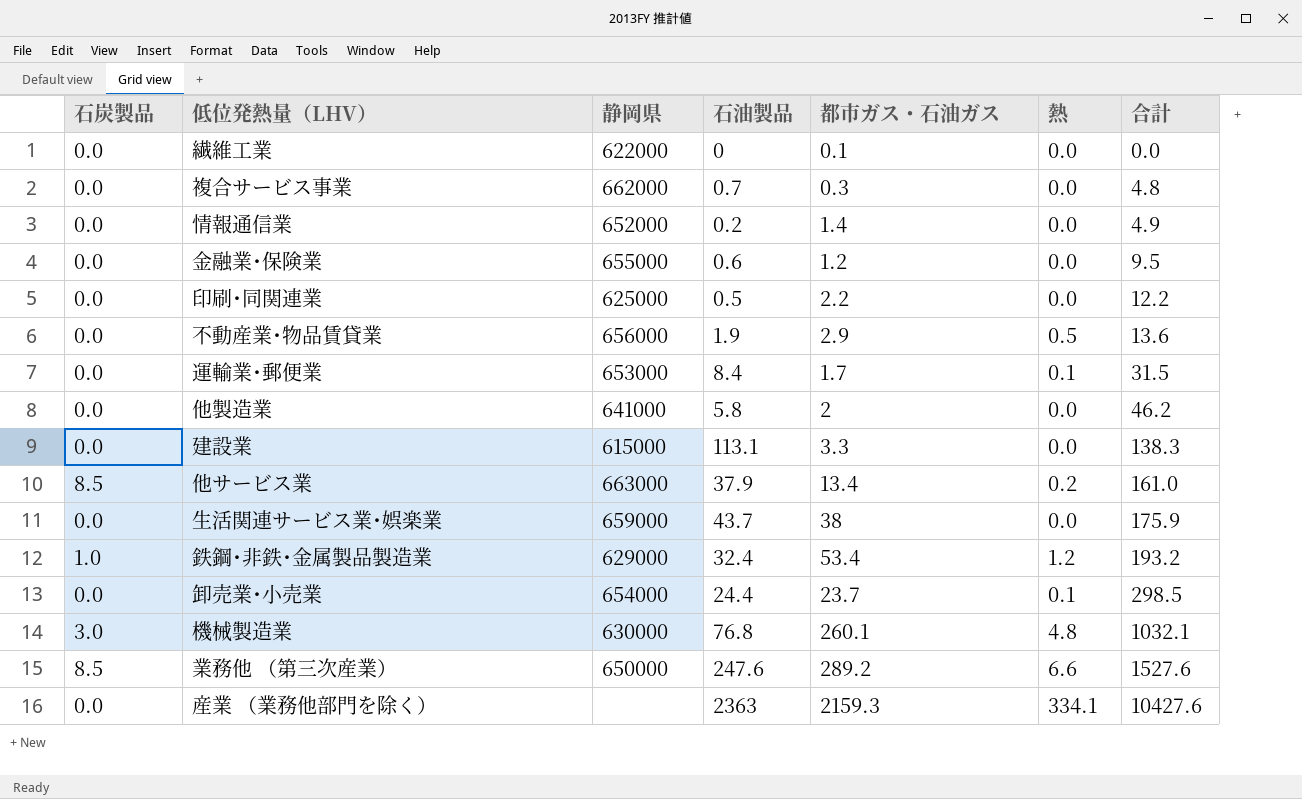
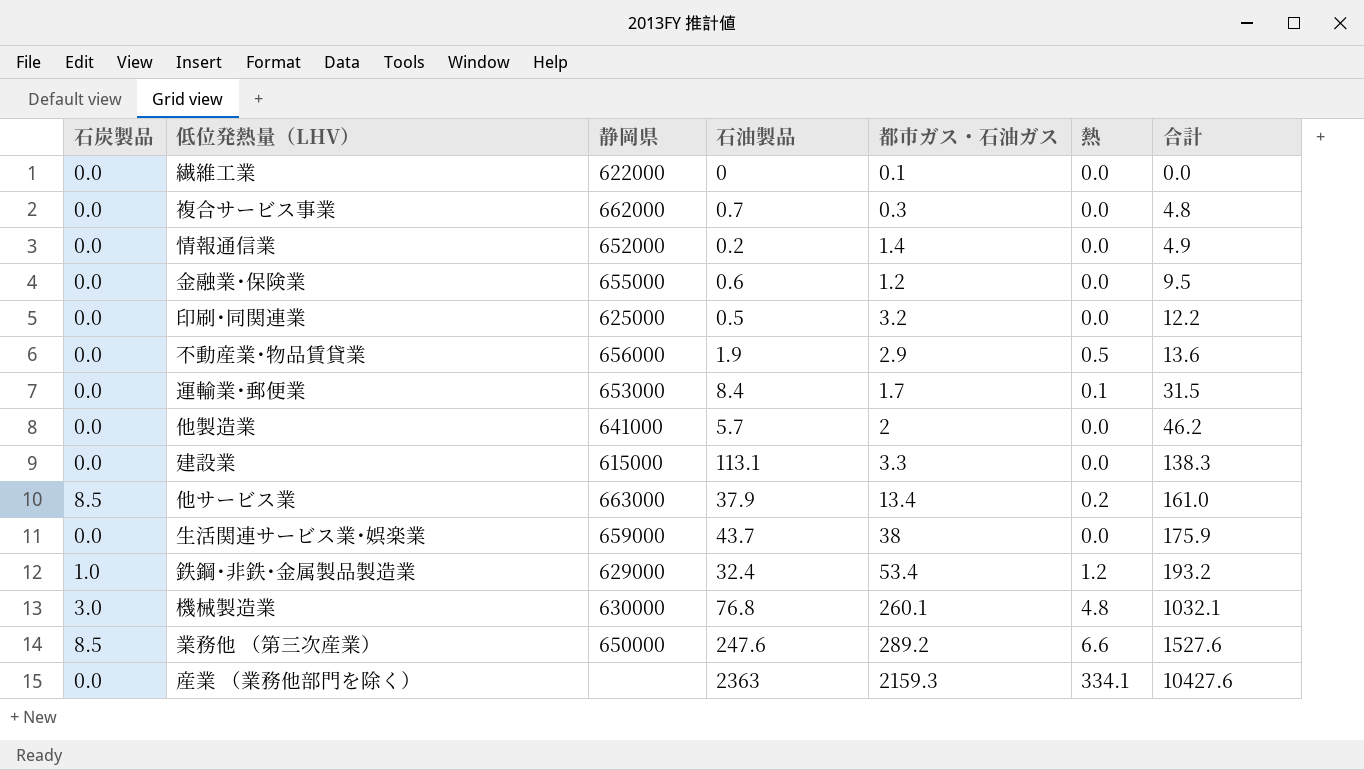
row 卸売業･小売業: 0.0 | 654000 | 24.4 | 23.7 | 0.1 | 298.5 -> none
印刷･同関連業 | 都市ガス・石油ガス: 2.2 -> 3.2
他製造業 | 石油製品: 5.8 -> 5.7

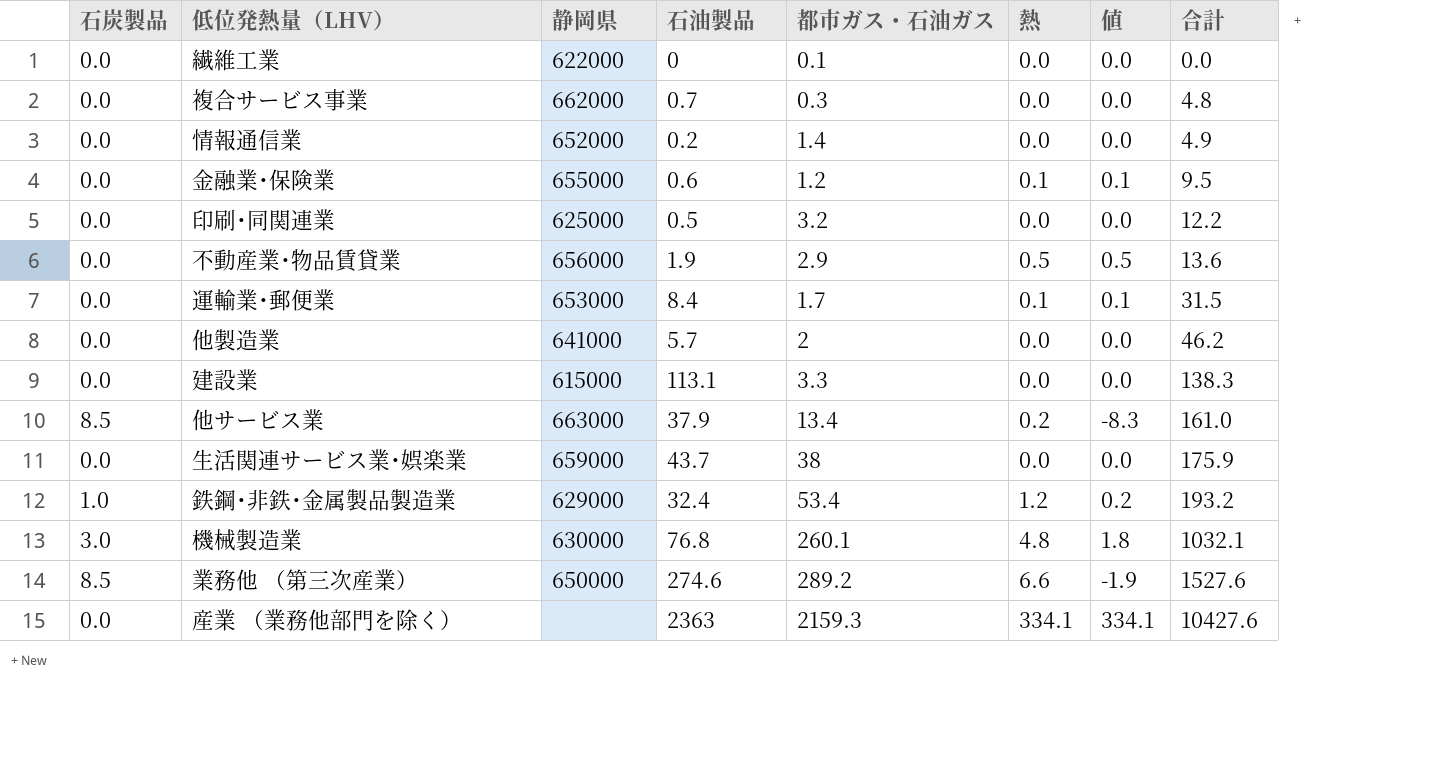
column 値 | formula: none -> [熱] - [石炭製品]
金融業･保険業 | 熱: 0.0 -> 0.1
業務他 （第三次産業） | 石油製品: 247.6 -> 274.6

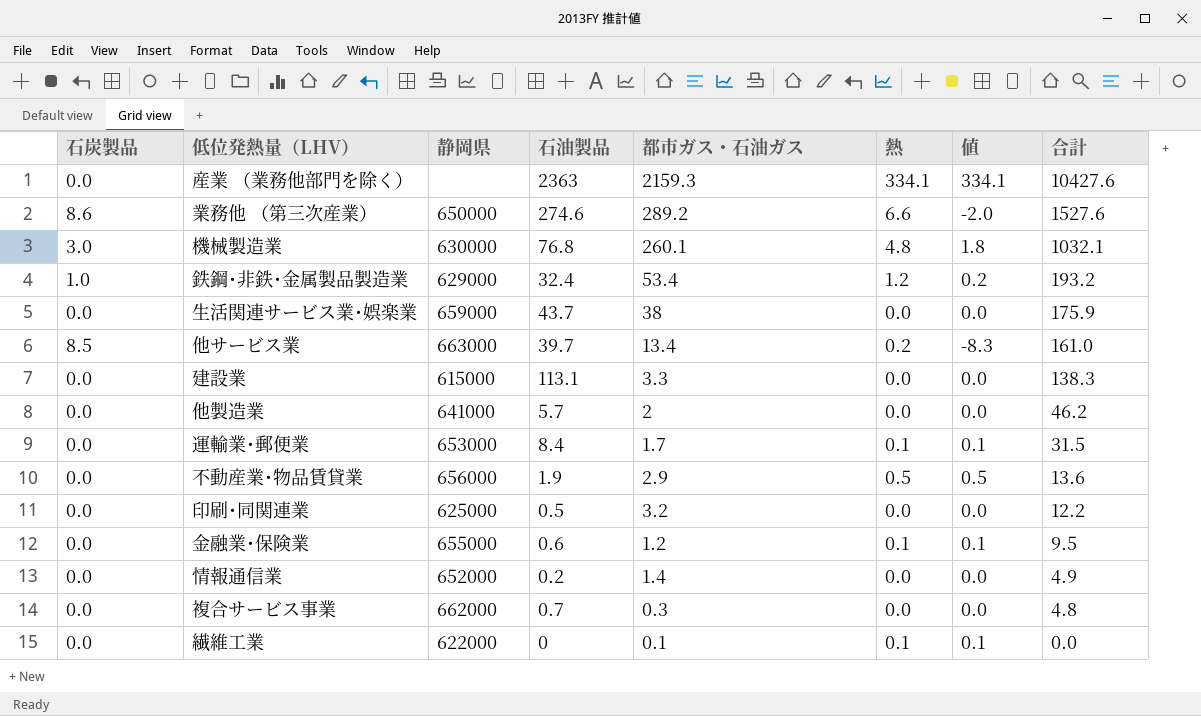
row order: 合計 ascending -> 合計 descending
業務他 （第三次産業） | 石炭製品: 8.5 -> 8.6
業務他 （第三次産業） | 値: -1.9 -> -2.0
他サービス業 | 石油製品: 37.9 -> 39.7
繊維工業 | 熱: 0.0 -> 0.1
繊維工業 | 値: 0.0 -> 0.1

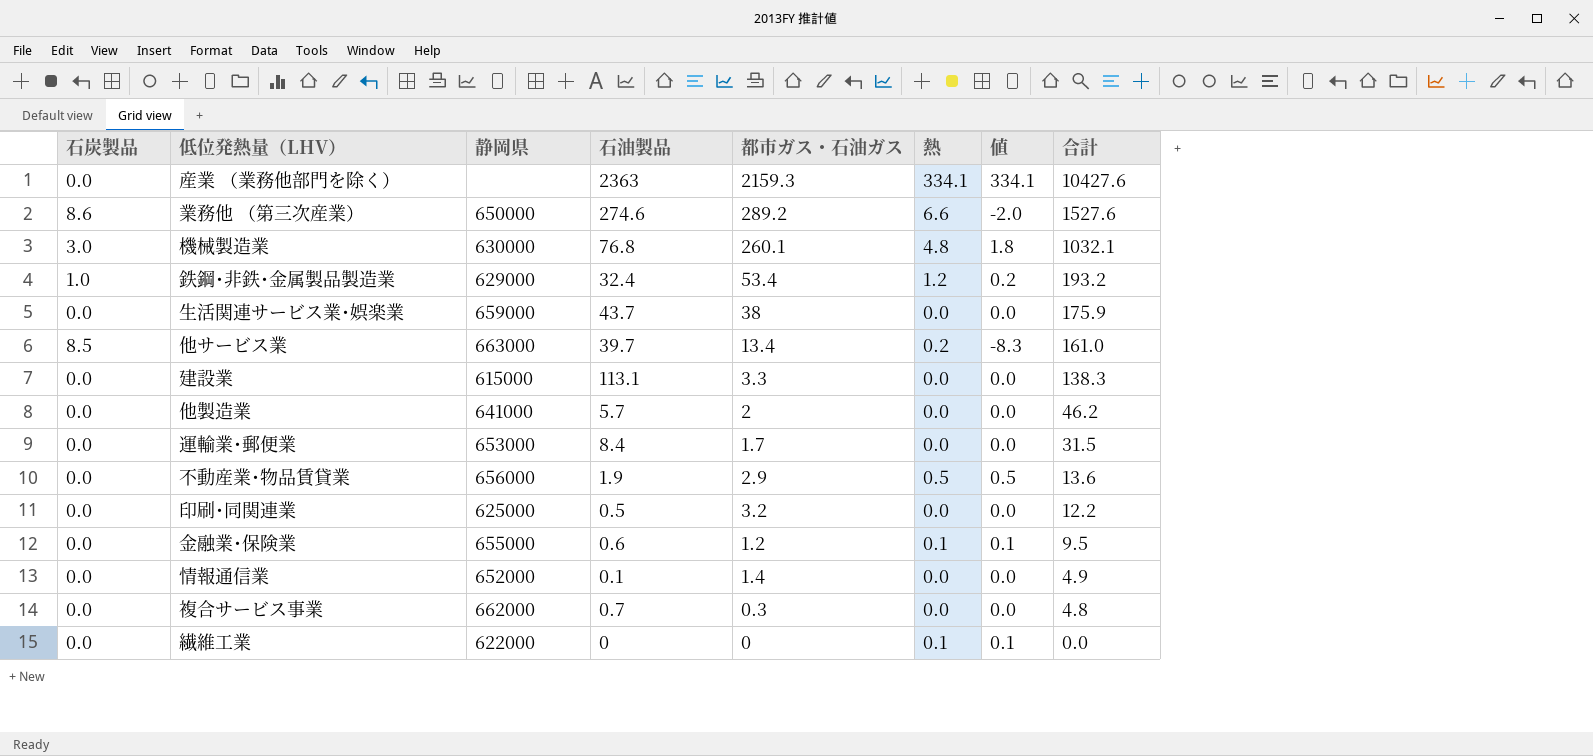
運輸業･郵便業 | 熱: 0.1 -> 0.0
運輸業･郵便業 | 値: 0.1 -> 0.0
情報通信業 | 石油製品: 0.2 -> 0.1
繊維工業 | 都市ガス・石油ガス: 0.1 -> 0

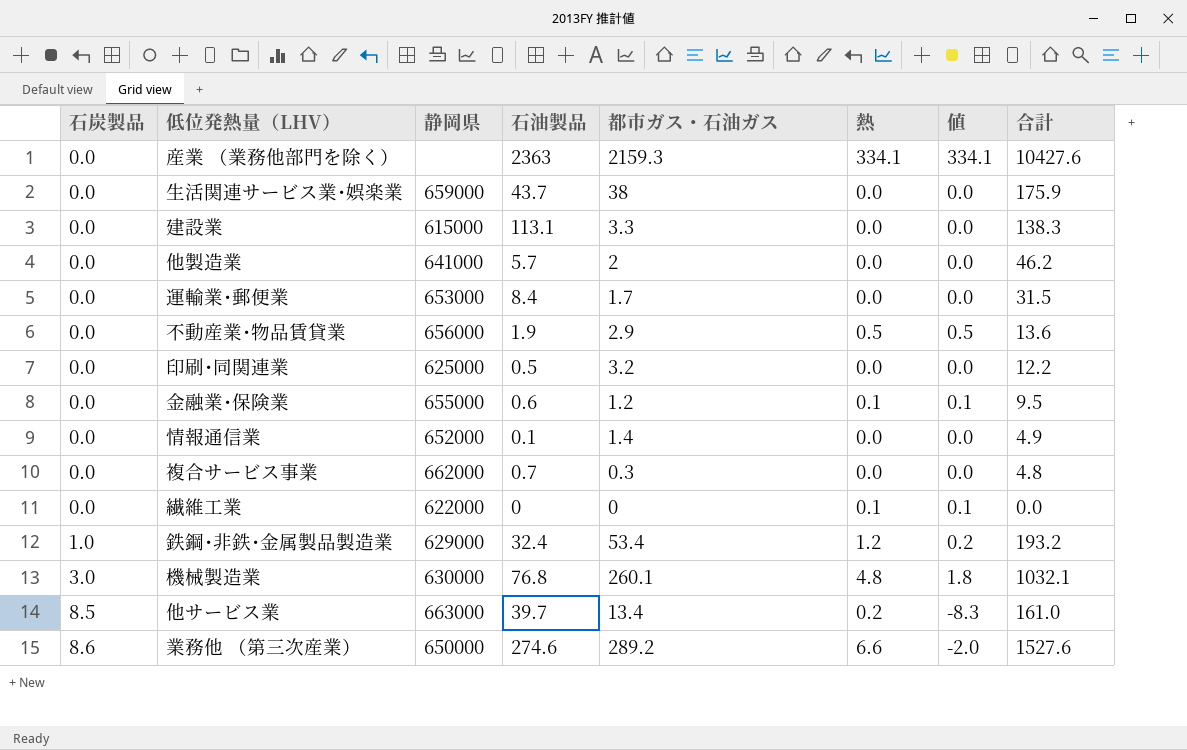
row order: 合計 descending -> 石炭製品 ascending

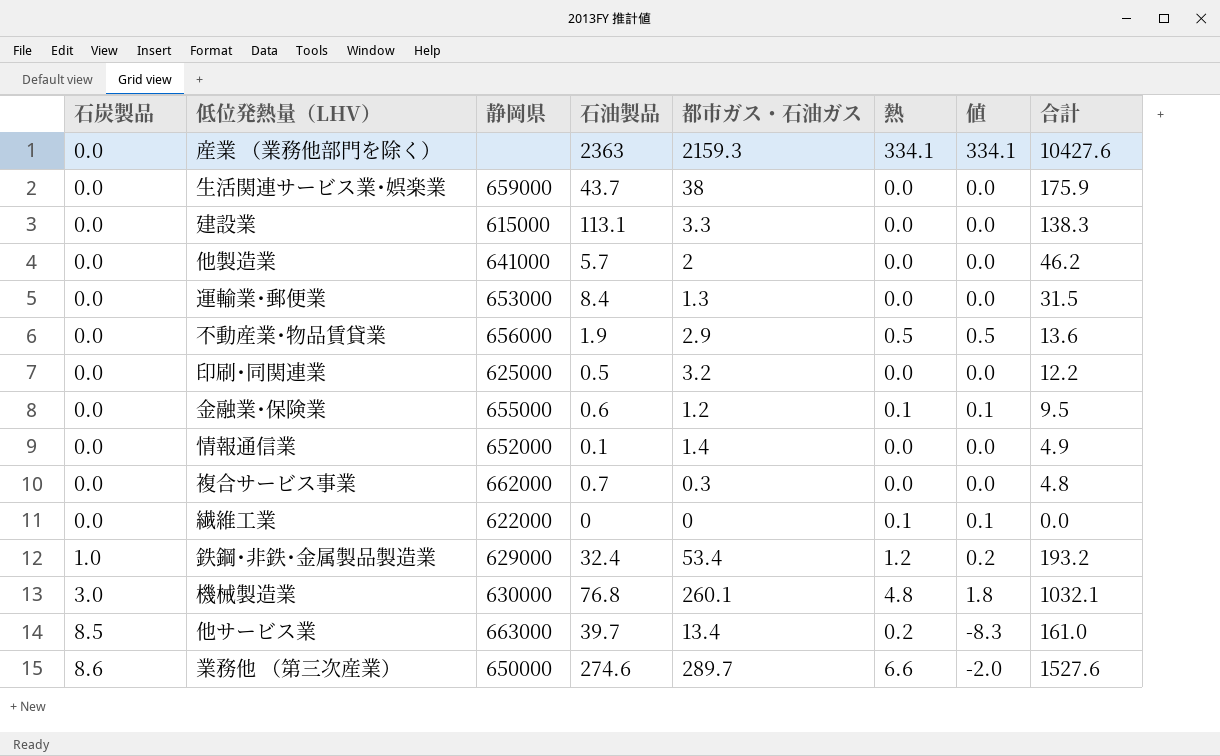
運輸業･郵便業 | 都市ガス・石油ガス: 1.7 -> 1.3
業務他 （第三次産業） | 都市ガス・石油ガス: 289.2 -> 289.7

